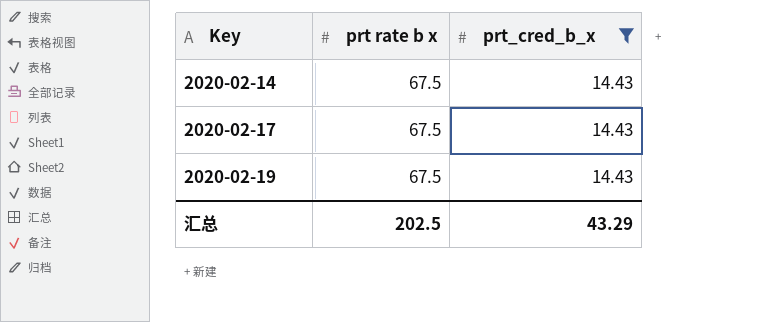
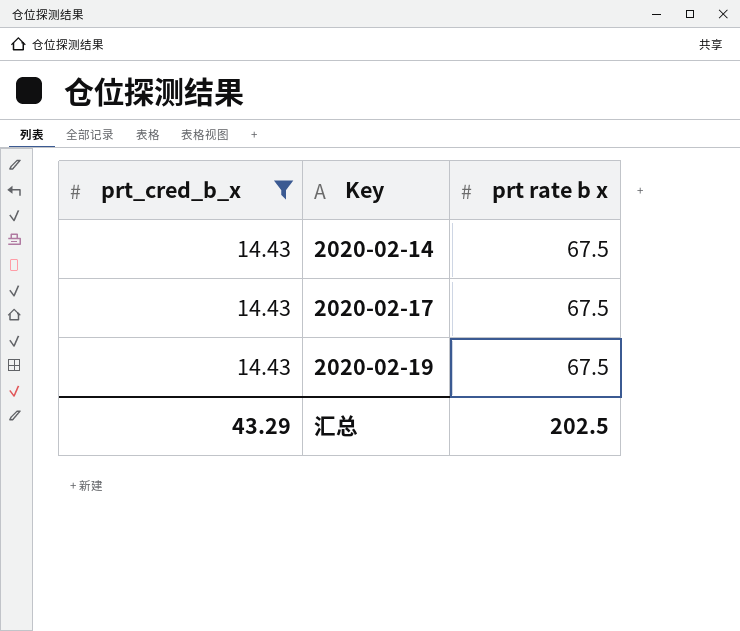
column prt_cred_b_x | position: 3 -> 1

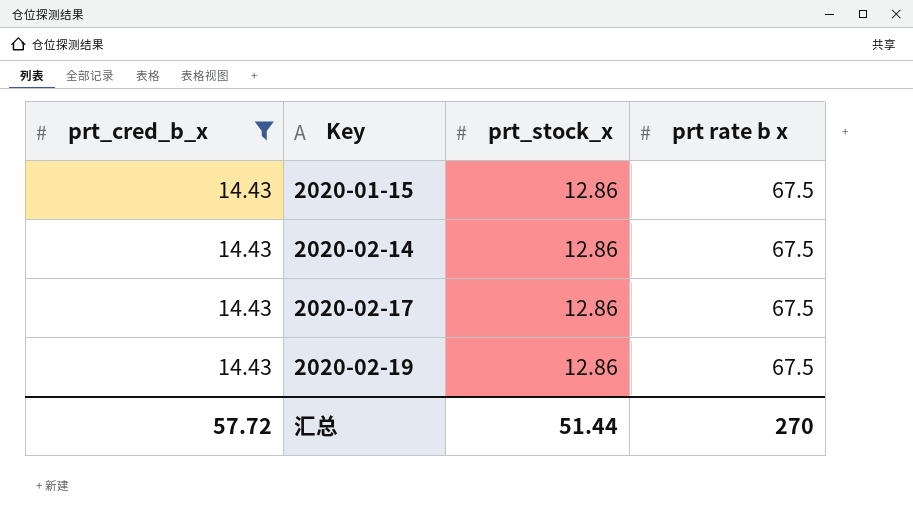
column prt_stock_x | position: none -> 3
row 2020-01-15: none -> 14.43 | 12.86 | 67.5
汇总 | prt_cred_b_x: 43.29 -> 57.72
汇总 | prt rate b x: 202.5 -> 270

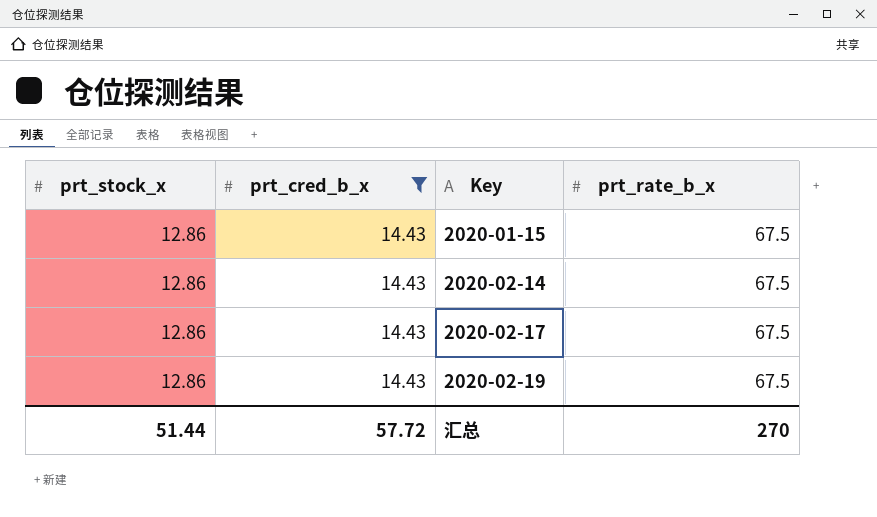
column prt_stock_x | position: 3 -> 1
column name: prt rate b x -> prt_rate_b_x

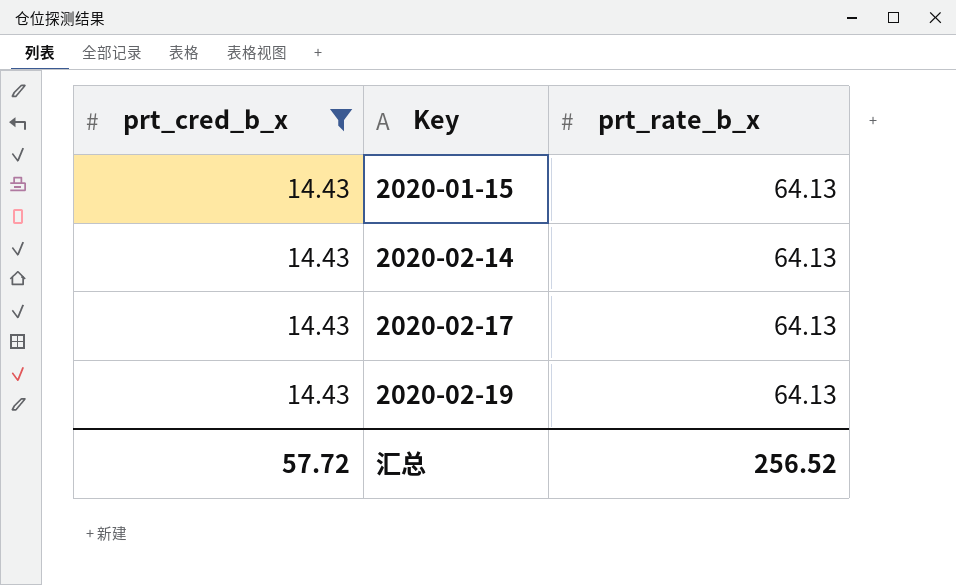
column prt_stock_x | position: 1 -> none
2020-01-15 | prt_rate_b_x: 67.5 -> 64.13
2020-02-14 | prt_rate_b_x: 67.5 -> 64.13
2020-02-17 | prt_rate_b_x: 67.5 -> 64.13
2020-02-19 | prt_rate_b_x: 67.5 -> 64.13
汇总 | prt_rate_b_x: 270 -> 256.52

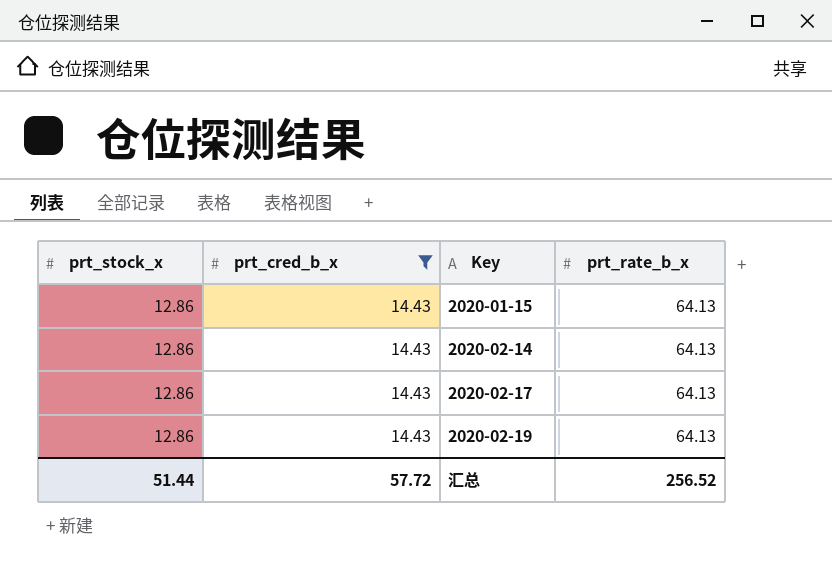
column prt_stock_x | position: none -> 1

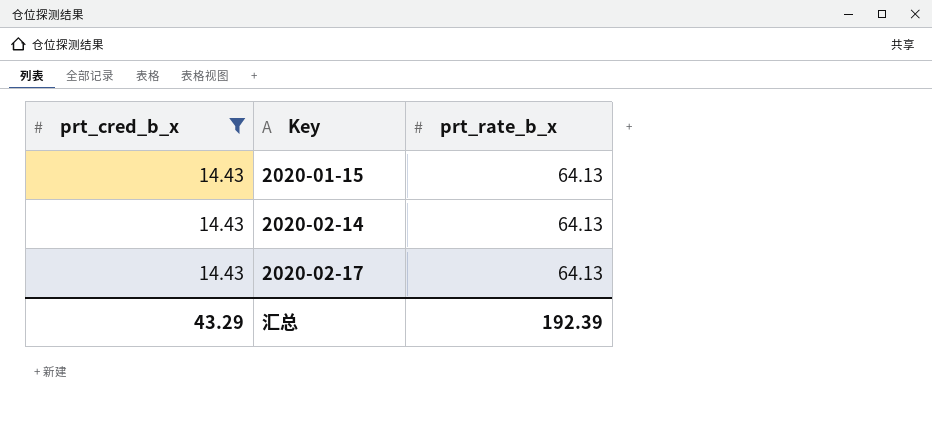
column prt_stock_x | position: 1 -> none
row 2020-02-19: 12.86 | 14.43 | 64.13 -> none
汇总 | prt_cred_b_x: 57.72 -> 43.29
汇总 | prt_rate_b_x: 256.52 -> 192.39

